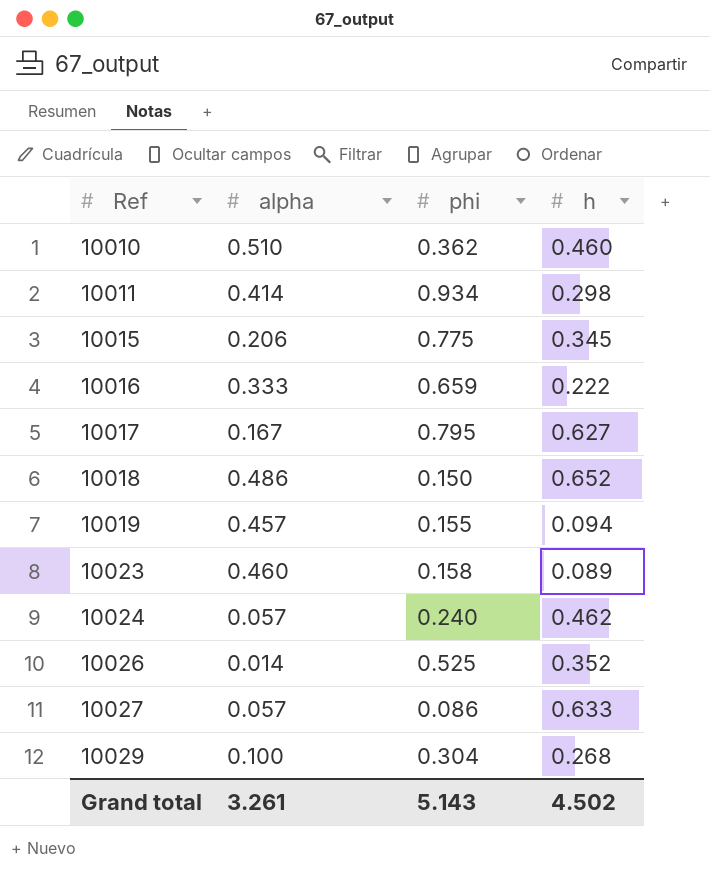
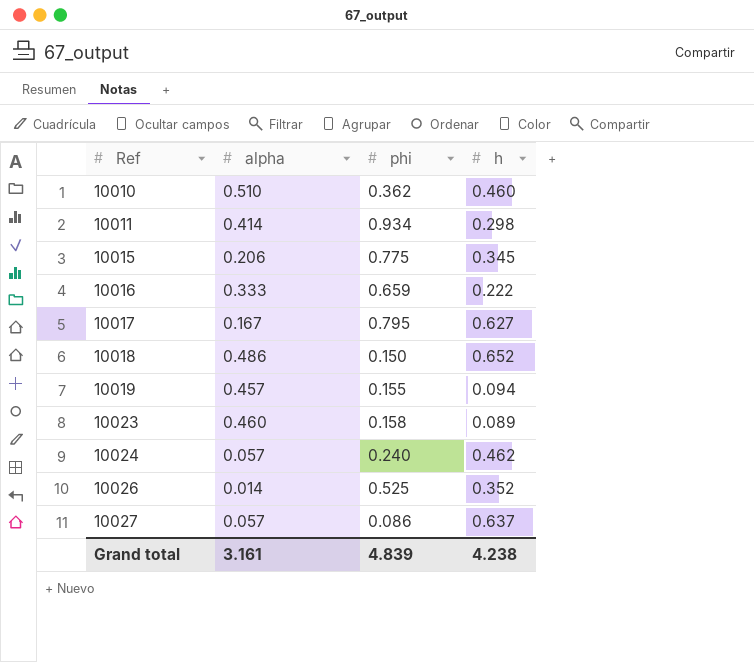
row 10029: 0.100 | 0.304 | 0.268 -> none
10027 | h: 0.633 -> 0.637
Grand total | alpha: 3.261 -> 3.161
Grand total | phi: 5.143 -> 4.839
Grand total | h: 4.502 -> 4.238

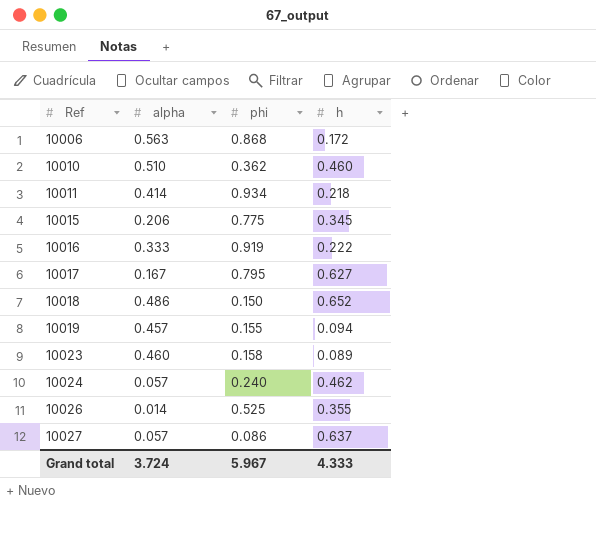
row 10006: none -> 0.563 | 0.868 | 0.172
10011 | h: 0.298 -> 0.218
10016 | phi: 0.659 -> 0.919
10026 | h: 0.352 -> 0.355
Grand total | alpha: 3.161 -> 3.724
Grand total | phi: 4.839 -> 5.967
Grand total | h: 4.238 -> 4.333

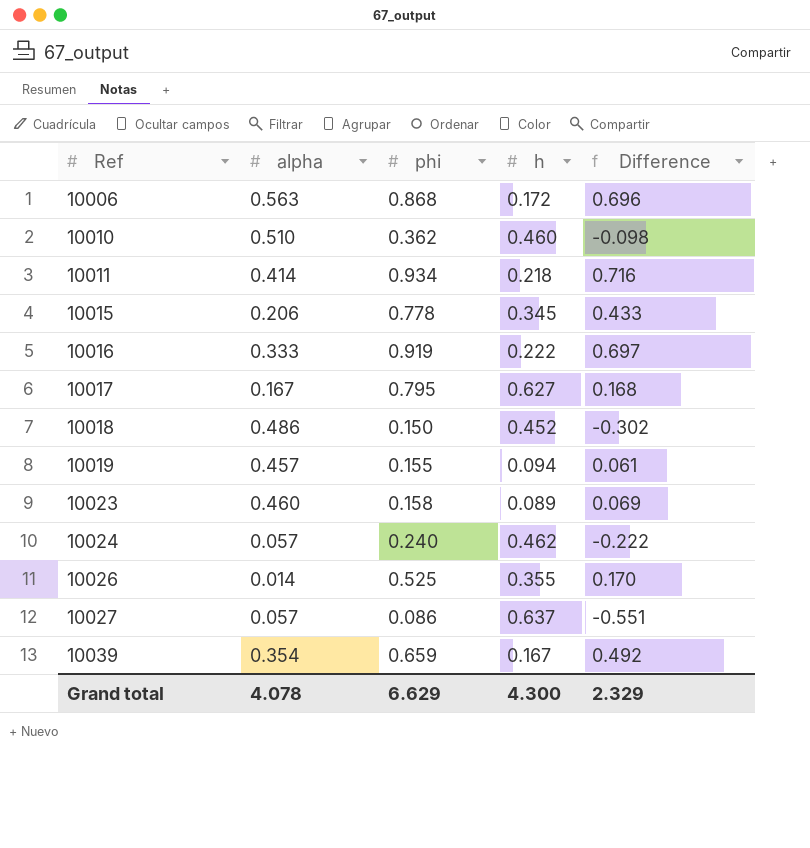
column Difference | formula: none -> [phi] - [h]
10015 | phi: 0.775 -> 0.778
10018 | h: 0.652 -> 0.452
row 10039: none -> 0.354 | 0.659 | 0.167 | 0.492
Grand total | alpha: 3.724 -> 4.078
Grand total | phi: 5.967 -> 6.629
Grand total | h: 4.333 -> 4.300

